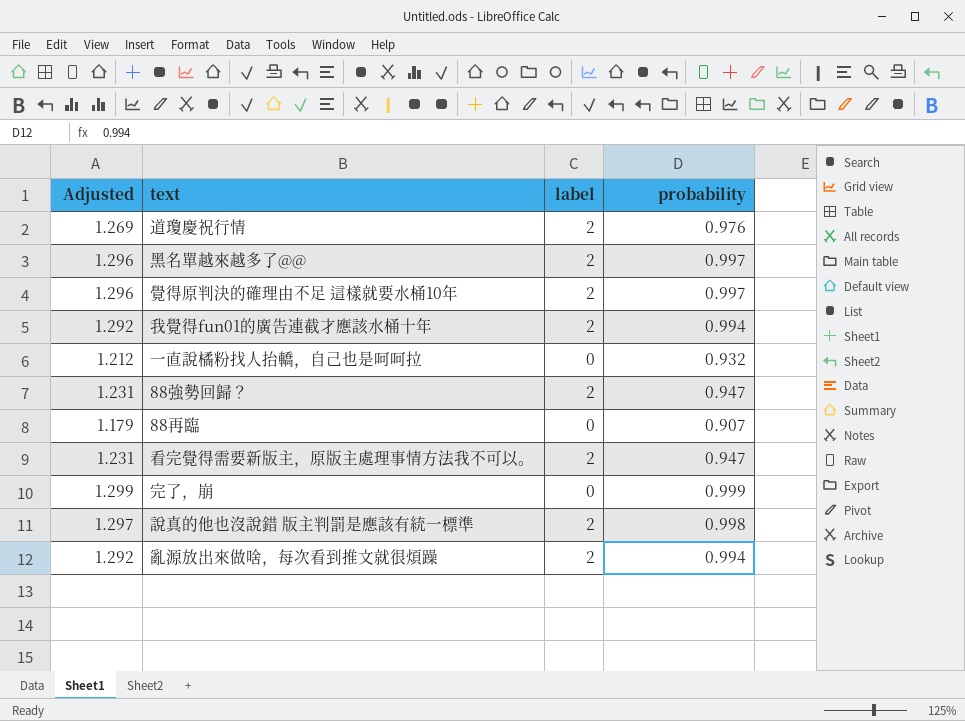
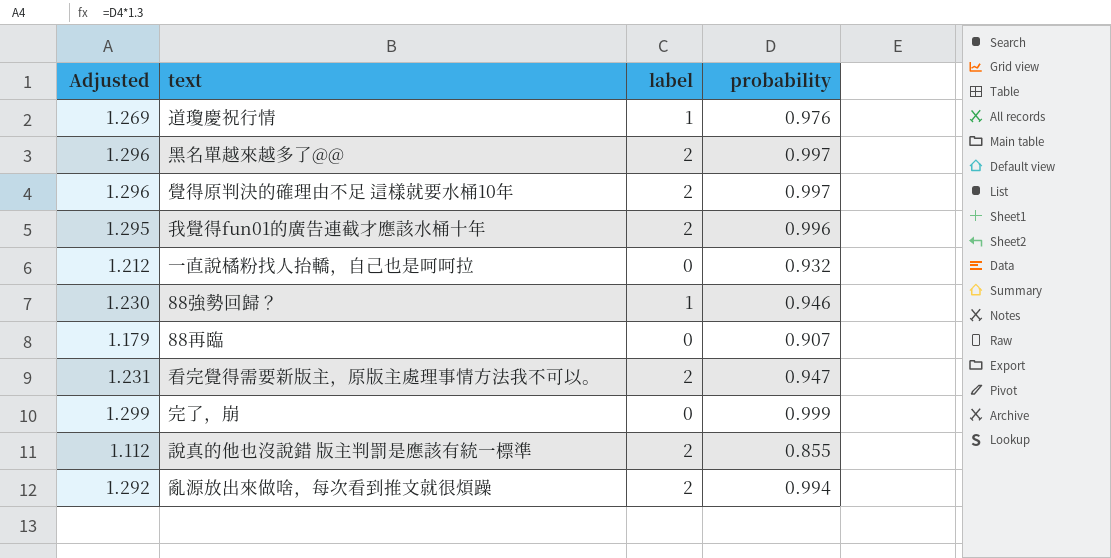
道瓊慶祝行情 | label: 2 -> 1
我覺得fun01的廣告連截才應該水桶十年 | Adjusted: 1.292 -> 1.295
我覺得fun01的廣告連截才應該水桶十年 | probability: 0.994 -> 0.996
88強勢回歸？ | Adjusted: 1.231 -> 1.230
88強勢回歸？ | label: 2 -> 1
88強勢回歸？ | probability: 0.947 -> 0.946
說真的他也沒說錯 版主判罰是應該有統一標準 | Adjusted: 1.297 -> 1.112
說真的他也沒說錯 版主判罰是應該有統一標準 | probability: 0.998 -> 0.855

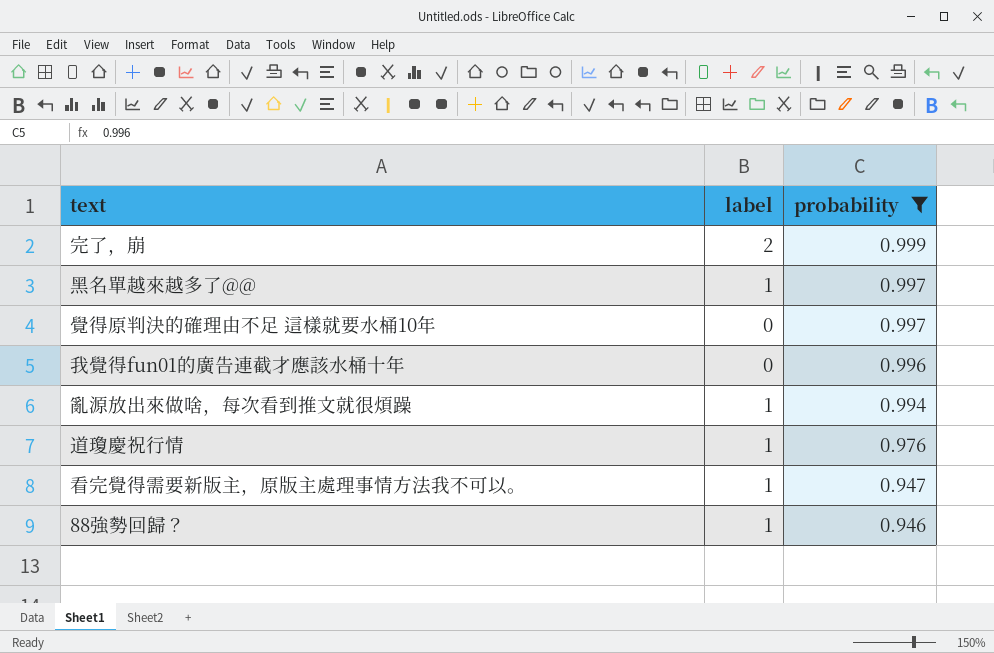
filter: none -> probability >= 0.946
row order: none -> probability descending
column Adjusted | formula: [probability] * 1.3 -> none
完了，崩 | label: 0 -> 2
黑名單越來越多了@@ | label: 2 -> 1
覺得原判決的確理由不足 這樣就要水桶10年 | label: 2 -> 0
我覺得fun01的廣告連截才應該水桶十年 | label: 2 -> 0
亂源放出來做啥，每次看到推文就很煩躁 | label: 2 -> 1
看完覺得需要新版主，原版主處理事情方法我不可以。 | label: 2 -> 1

